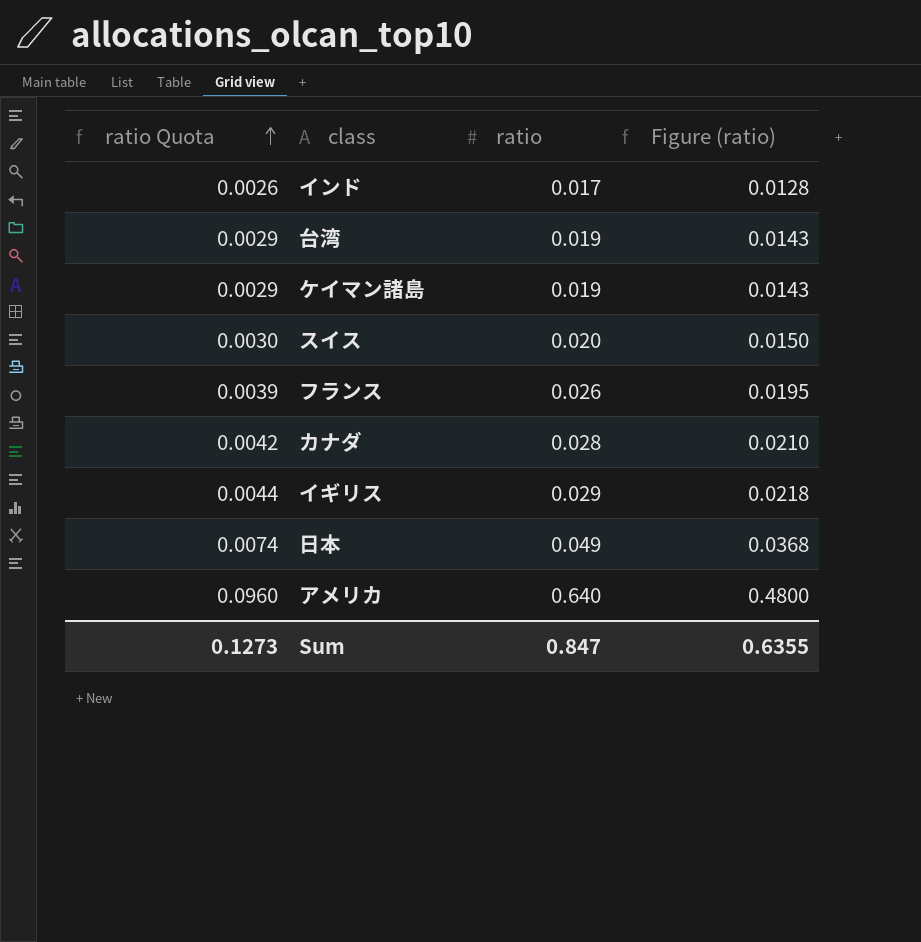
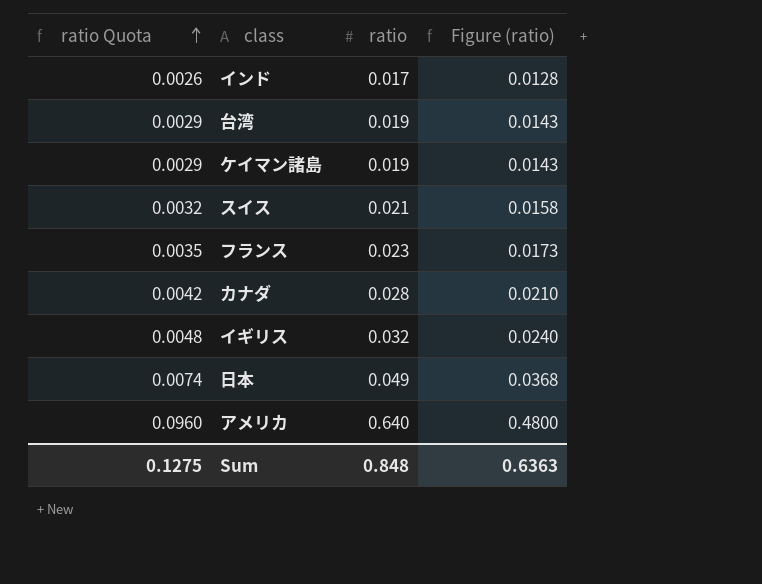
スイス | ratio Quota: 0.0030 -> 0.0032
スイス | ratio: 0.020 -> 0.021
スイス | Figure (ratio): 0.0150 -> 0.0158
フランス | ratio Quota: 0.0039 -> 0.0035
フランス | ratio: 0.026 -> 0.023
フランス | Figure (ratio): 0.0195 -> 0.0173
イギリス | ratio Quota: 0.0044 -> 0.0048
イギリス | ratio: 0.029 -> 0.032
イギリス | Figure (ratio): 0.0218 -> 0.0240
Sum | ratio Quota: 0.1273 -> 0.1275
Sum | ratio: 0.847 -> 0.848
Sum | Figure (ratio): 0.6355 -> 0.6363

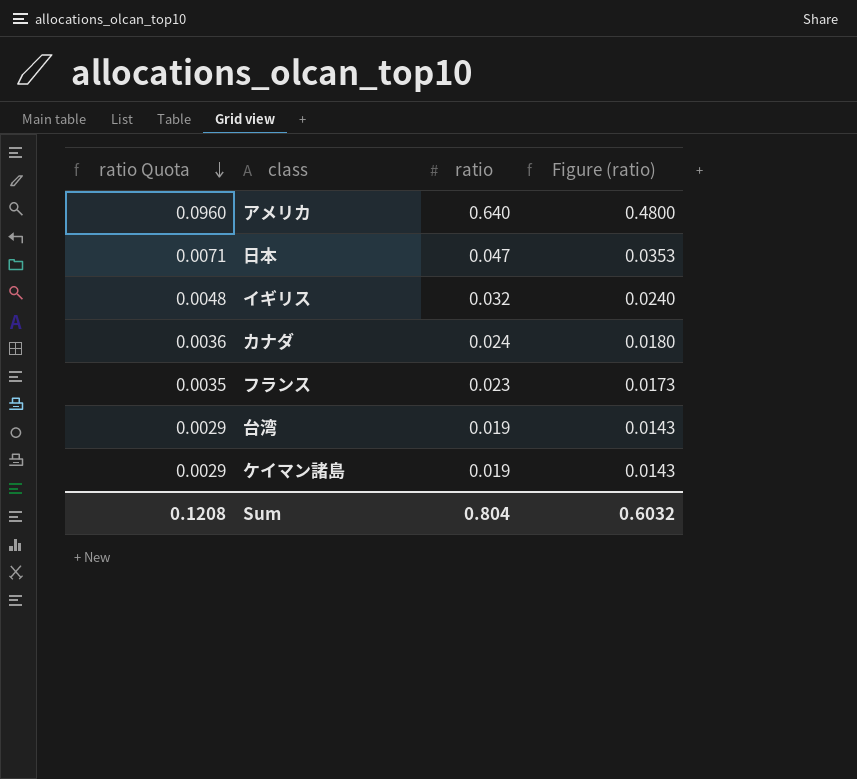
row order: ratio Quota ascending -> ratio Quota descending
row インド: 0.0026 | 0.017 | 0.0128 -> none
row スイス: 0.0032 | 0.021 | 0.0158 -> none
日本 | ratio Quota: 0.0074 -> 0.0071
日本 | ratio: 0.049 -> 0.047
日本 | Figure (ratio): 0.0368 -> 0.0353
カナダ | ratio Quota: 0.0042 -> 0.0036
カナダ | ratio: 0.028 -> 0.024
カナダ | Figure (ratio): 0.0210 -> 0.0180
Sum | ratio Quota: 0.1275 -> 0.1208
Sum | ratio: 0.848 -> 0.804
Sum | Figure (ratio): 0.6363 -> 0.6032

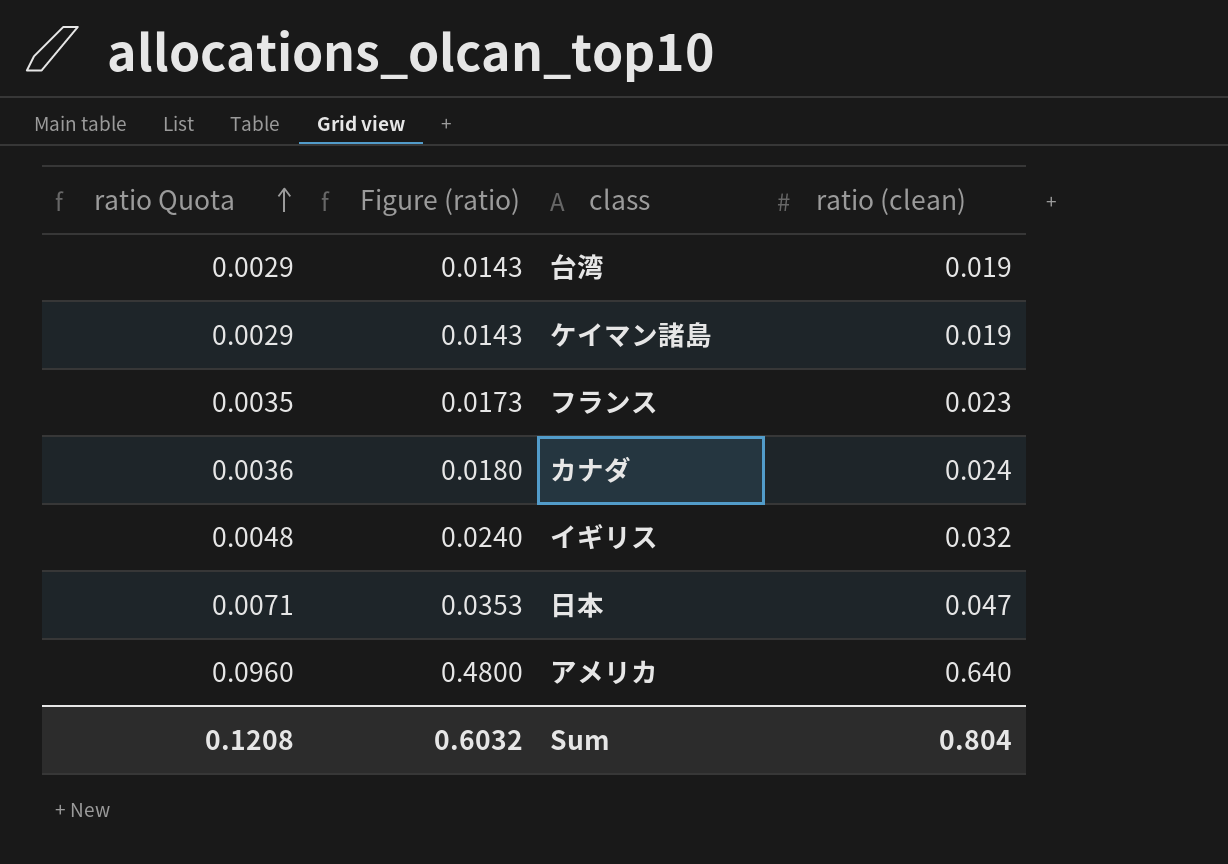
row order: ratio Quota descending -> ratio Quota ascending
column Figure (ratio) | position: 4 -> 2
column name: ratio -> ratio (clean)

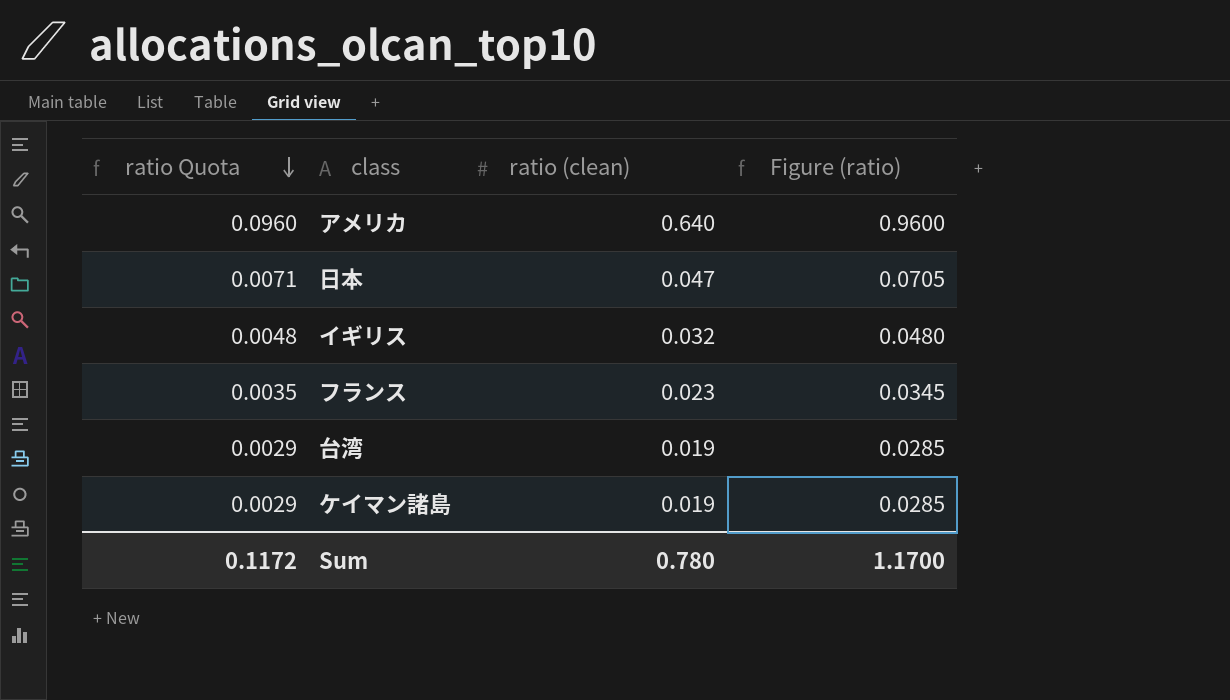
row order: ratio Quota ascending -> ratio Quota descending
column Figure (ratio) | formula: [ratio (clean)] * 0.75 -> [ratio (clean)] * 1.5
column Figure (ratio) | position: 2 -> 4
row カナダ: 0.0036 | 0.0180 | 0.024 -> none
Sum | ratio Quota: 0.1208 -> 0.1172
Sum | ratio (clean): 0.804 -> 0.780
Sum | Figure (ratio): 0.6032 -> 1.1700

